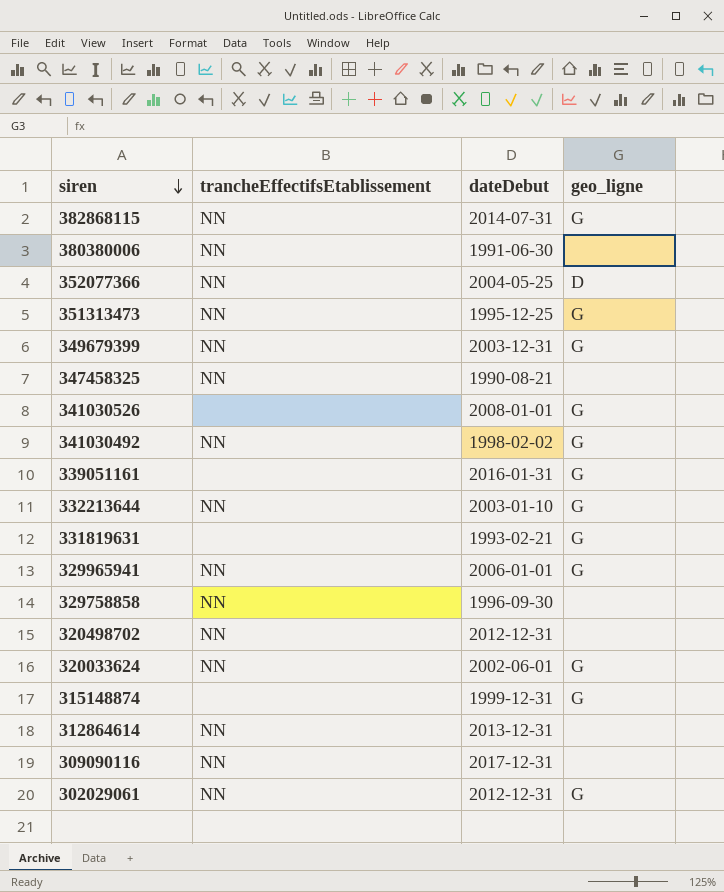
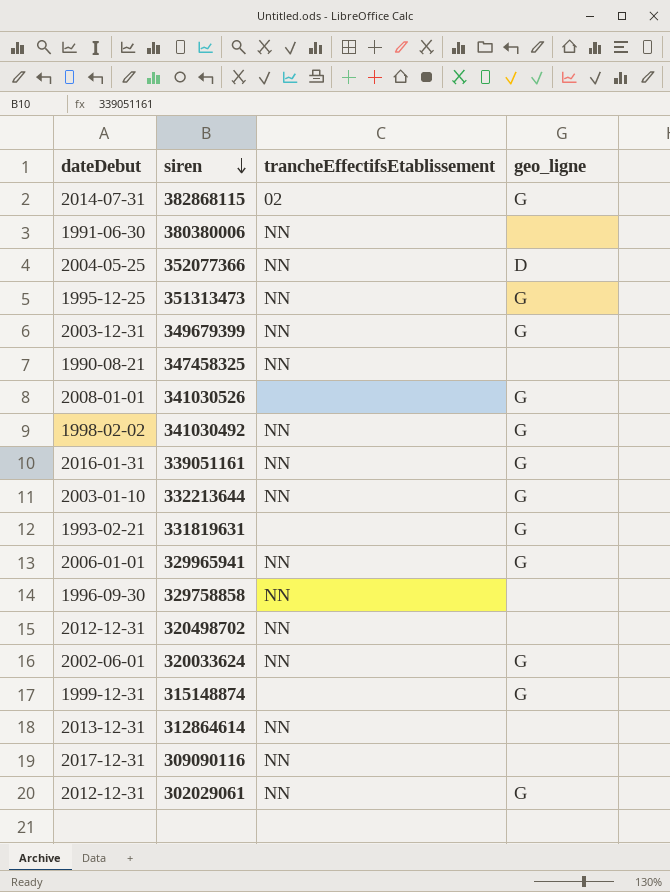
column dateDebut | position: 3 -> 1
382868115 | trancheEffectifsEtablissement: NN -> 02
339051161 | trancheEffectifsEtablissement: none -> NN

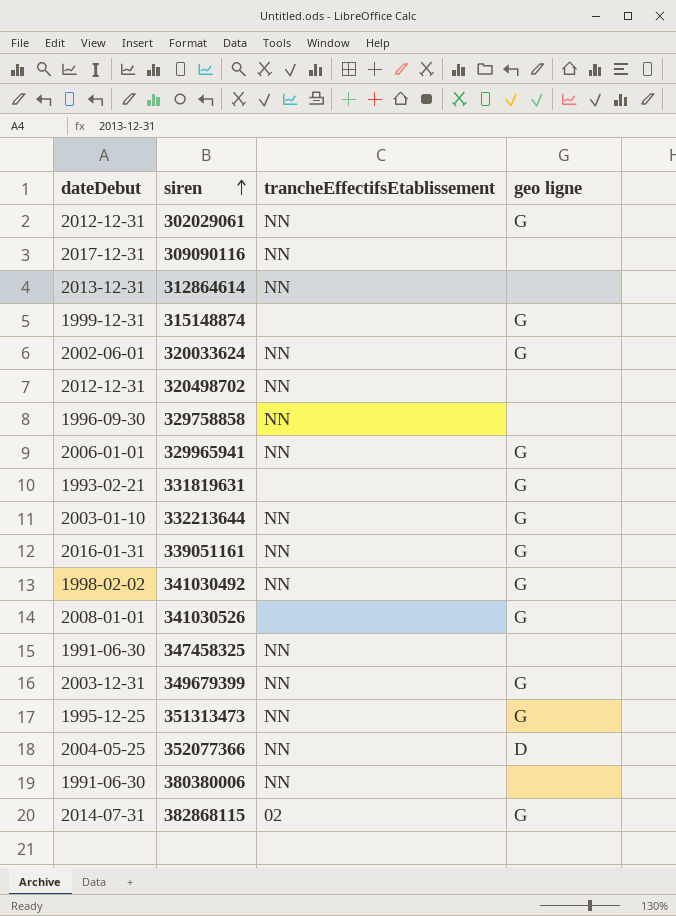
row order: siren descending -> siren ascending
column name: geo_ligne -> geo ligne
347458325 | dateDebut: 1990-08-21 -> 1991-06-30

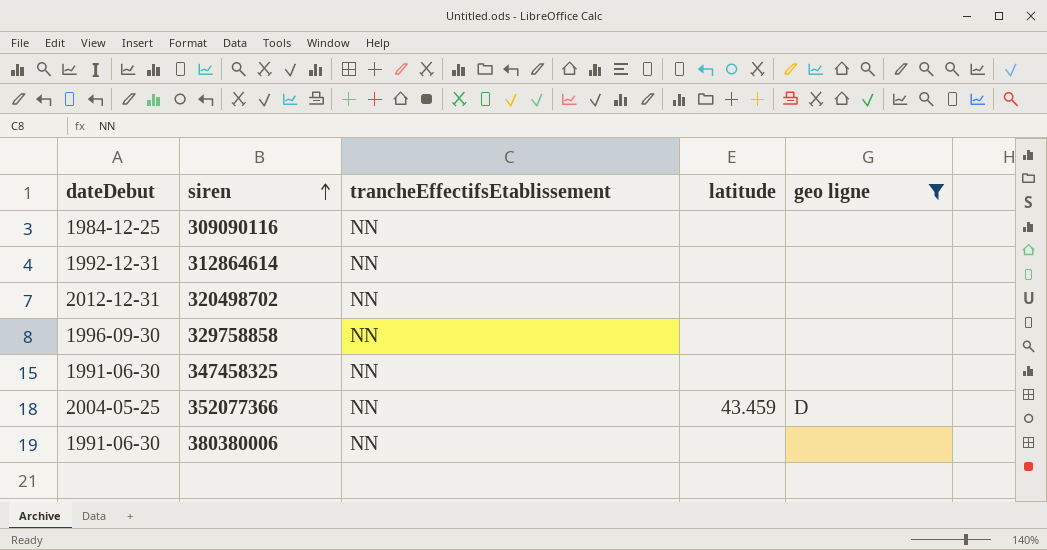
filter: none -> geo ligne != G
column latitude | position: none -> 4
309090116 | dateDebut: 2017-12-31 -> 1984-12-25
312864614 | dateDebut: 2013-12-31 -> 1992-12-31

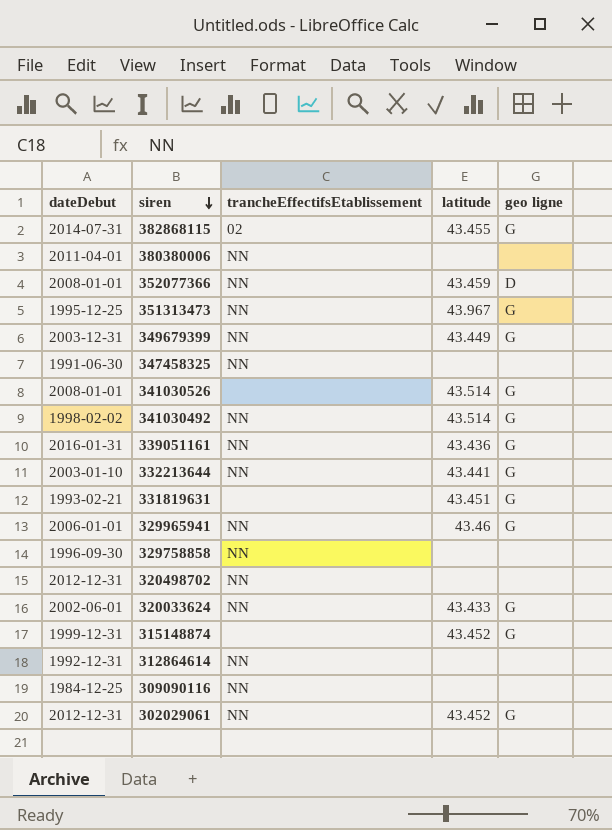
filter: geo ligne != G -> none
row order: siren ascending -> siren descending
380380006 | dateDebut: 1991-06-30 -> 2011-04-01
352077366 | dateDebut: 2004-05-25 -> 2008-01-01

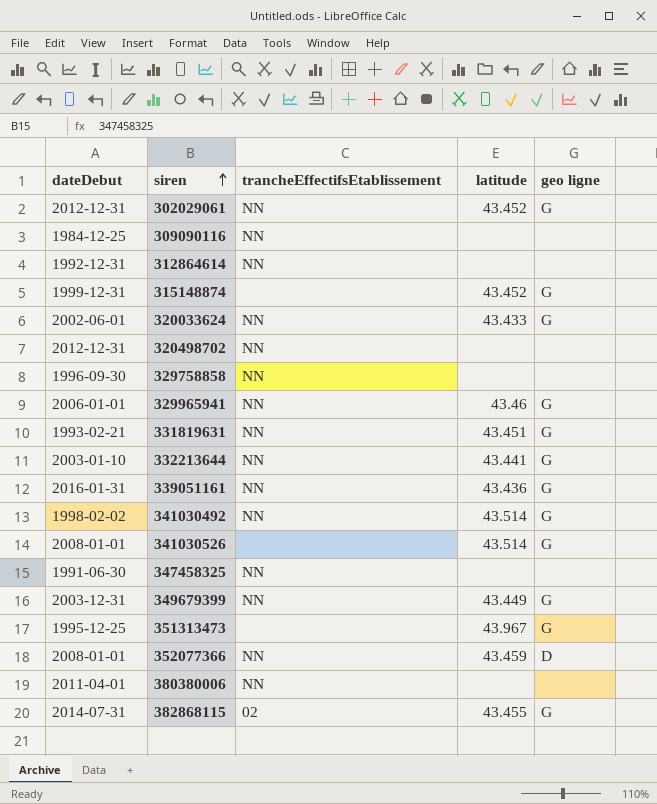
row order: siren descending -> siren ascending
331819631 | trancheEffectifsEtablissement: none -> NN
351313473 | trancheEffectifsEtablissement: NN -> none

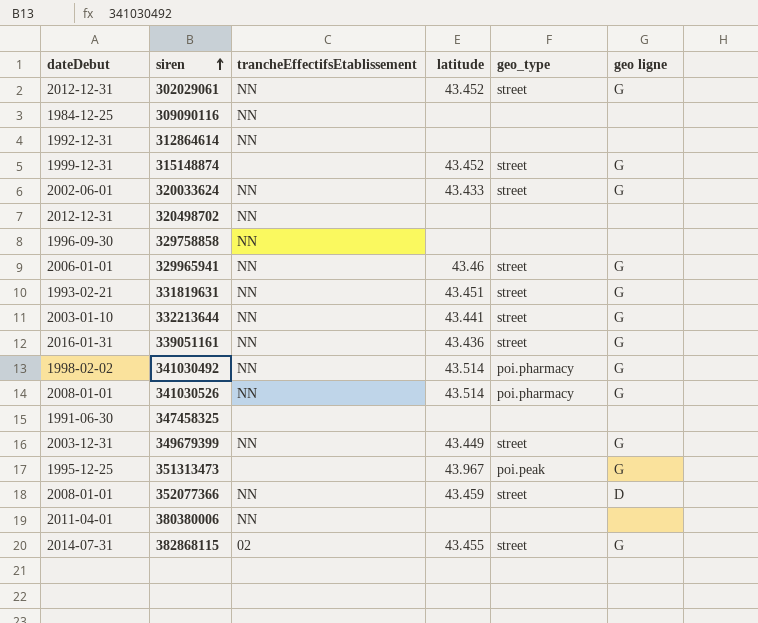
column geo_type | position: none -> 5
341030526 | trancheEffectifsEtablissement: none -> NN
347458325 | trancheEffectifsEtablissement: NN -> none

